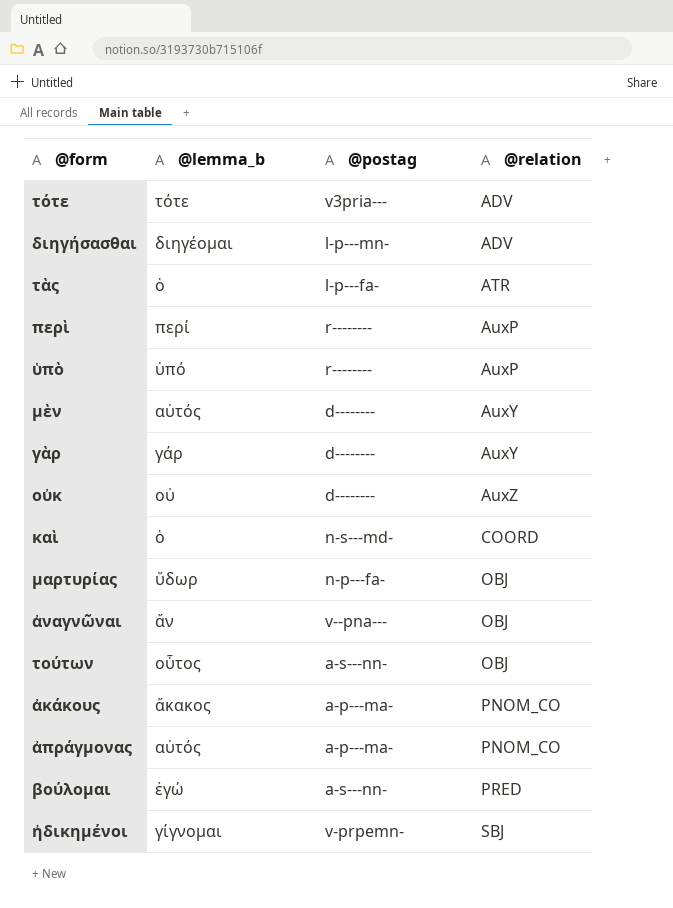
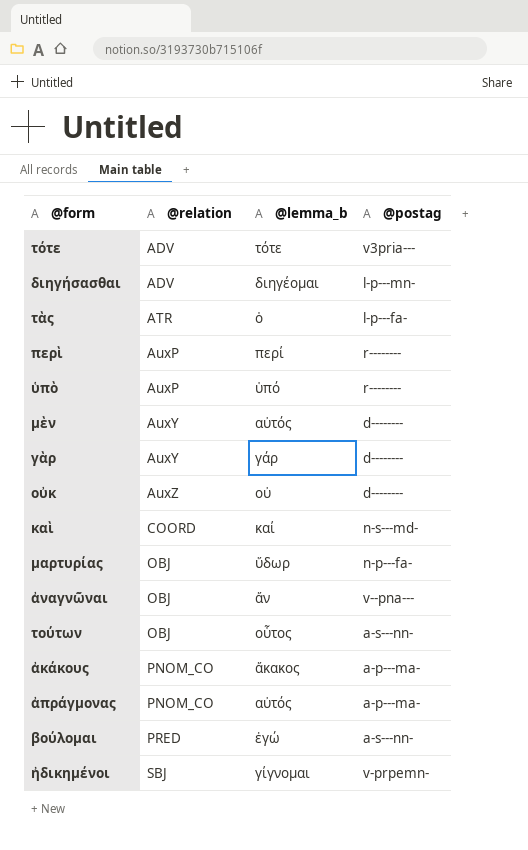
column @relation | position: 4 -> 2
καὶ | @lemma_b: ὁ -> καί

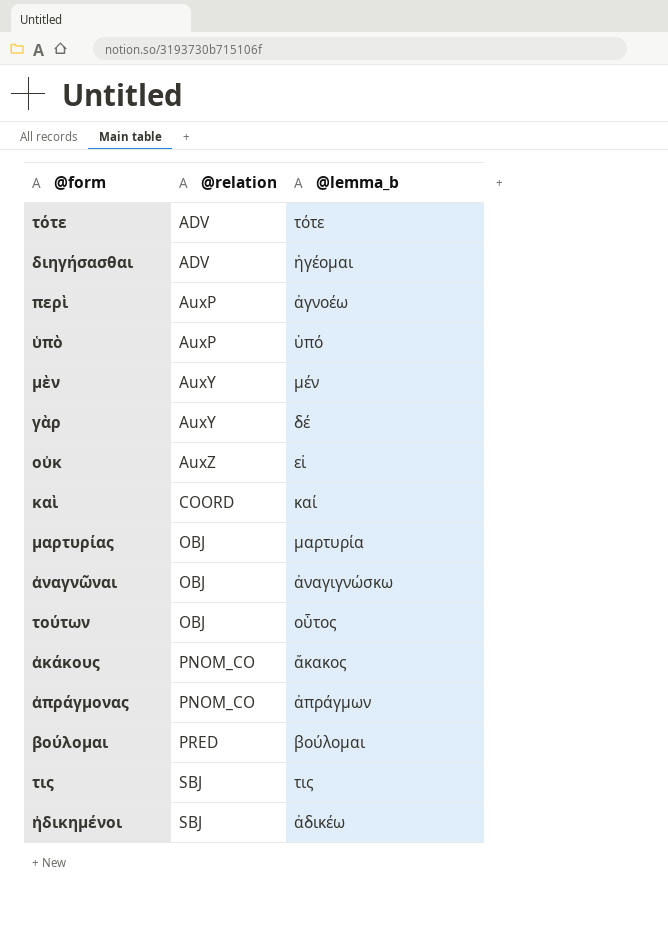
column @postag | position: 4 -> none
row τὰς: ATR | ὁ | l-p---fa- -> none
διηγήσασθαι | @lemma_b: διηγέομαι -> ἡγέομαι
περὶ | @lemma_b: περί -> ἀγνοέω
μὲν | @lemma_b: αὐτός -> μέν
γὰρ | @lemma_b: γάρ -> δέ
οὐκ | @lemma_b: οὐ -> εἰ
μαρτυρίας | @lemma_b: ὕδωρ -> μαρτυρία
ἀναγνῶναι | @lemma_b: ἄν -> ἀναγιγνώσκω
ἀπράγμονας | @lemma_b: αὐτός -> ἀπράγμων
βούλομαι | @lemma_b: ἐγώ -> βούλομαι
row τις: none -> SBJ | τις
ἠδικημένοι | @lemma_b: γίγνομαι -> ἀδικέω

